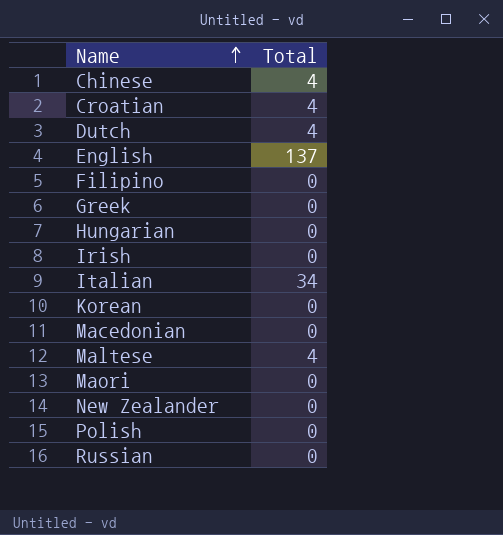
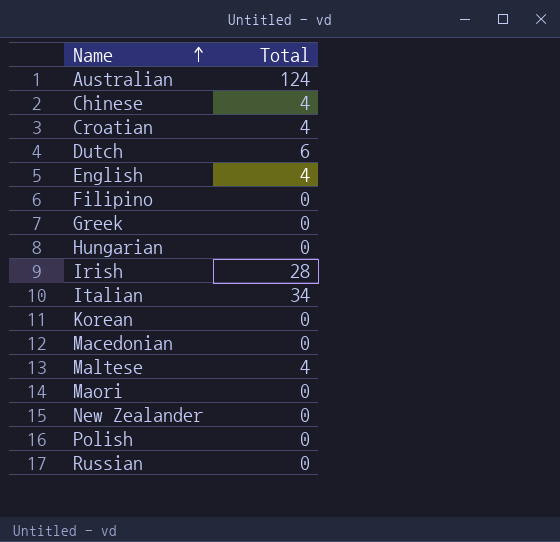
row Australian: none -> 124
Dutch | Total: 4 -> 6
English | Total: 137 -> 4
Irish | Total: 0 -> 28

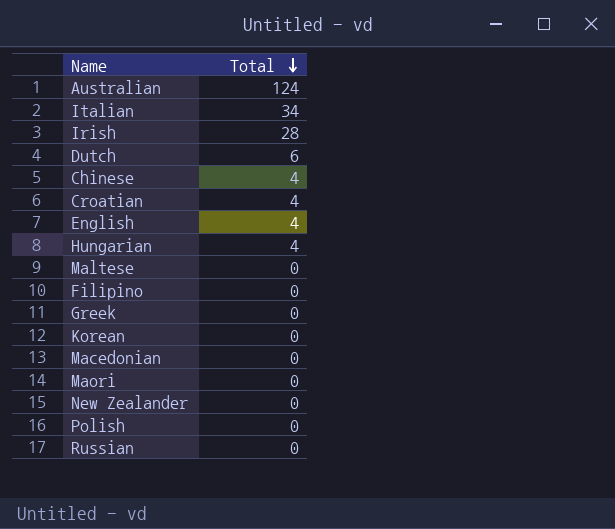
row order: Name ascending -> Total descending
Hungarian | Total: 0 -> 4
Maltese | Total: 4 -> 0

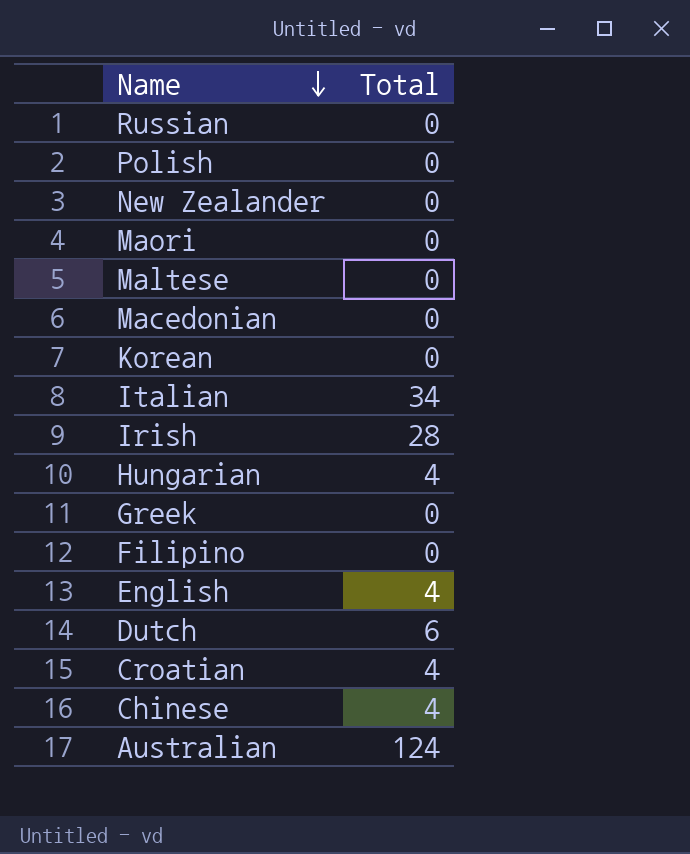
row order: Total descending -> Name descending

